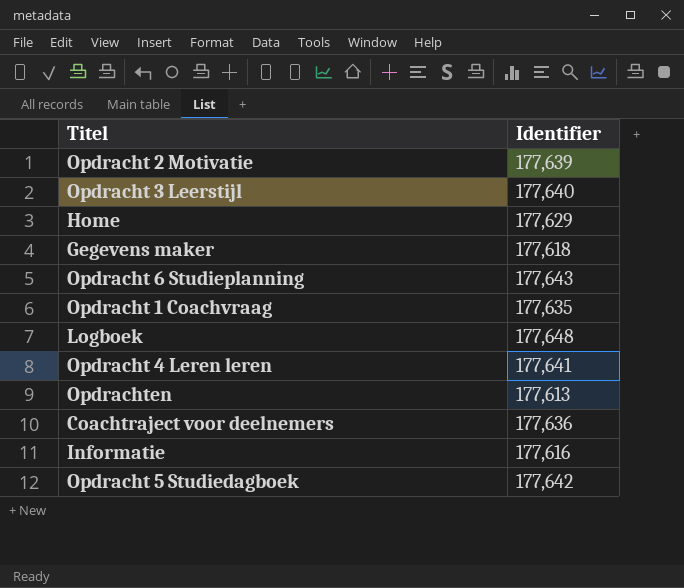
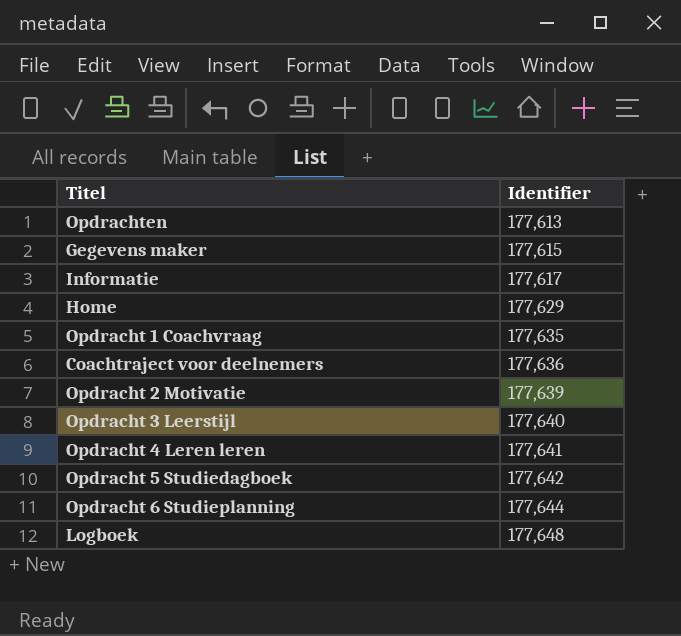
row order: none -> Identifier ascending
Gegevens maker | Identifier: 177,618 -> 177,615
Informatie | Identifier: 177,616 -> 177,617
Opdracht 6 Studieplanning | Identifier: 177,643 -> 177,644

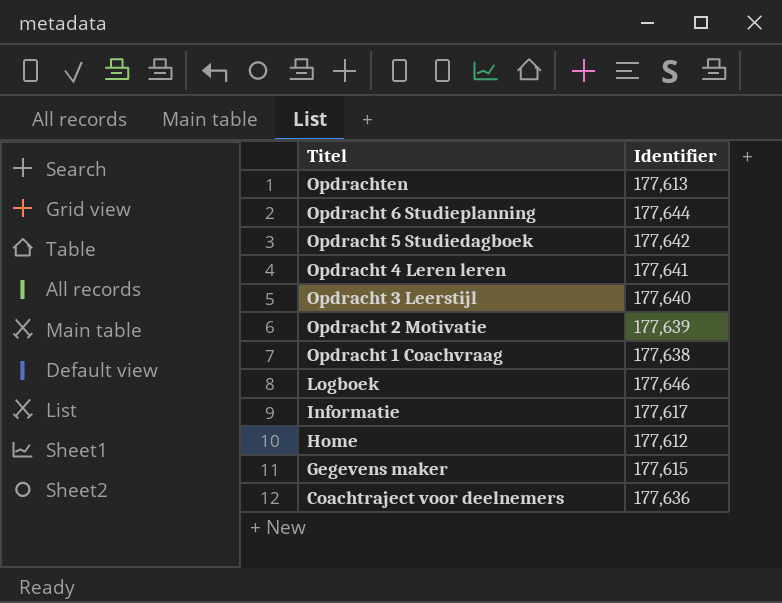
row order: Identifier ascending -> Titel descending
Opdracht 1 Coachvraag | Identifier: 177,635 -> 177,638
Logboek | Identifier: 177,648 -> 177,646
Home | Identifier: 177,629 -> 177,612

